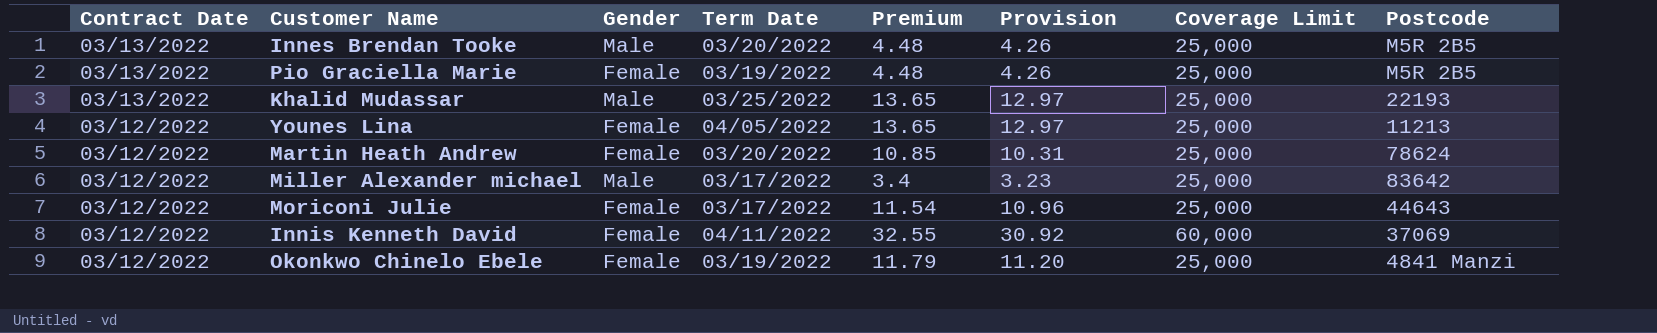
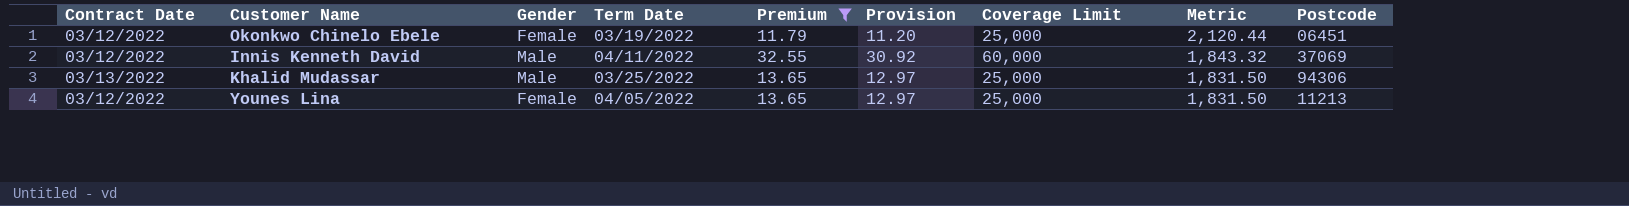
filter: none -> Premium >= 11.79
row order: Contract Date descending -> Metric descending
column Metric | formula: none -> [Coverage Limit] / [Premium]
Okonkwo Chinelo Ebele | Postcode: 4841 Manzi -> 06451
Innis Kenneth David | Gender: Female -> Male
Khalid Mudassar | Postcode: 22193 -> 94306

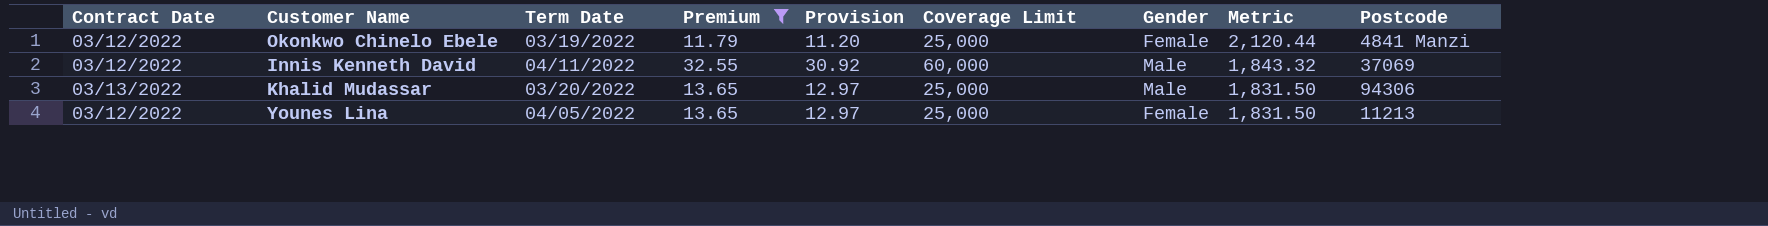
column Gender | position: 3 -> 7
Okonkwo Chinelo Ebele | Postcode: 06451 -> 4841 Manzi
Khalid Mudassar | Term Date: 03/25/2022 -> 03/20/2022

